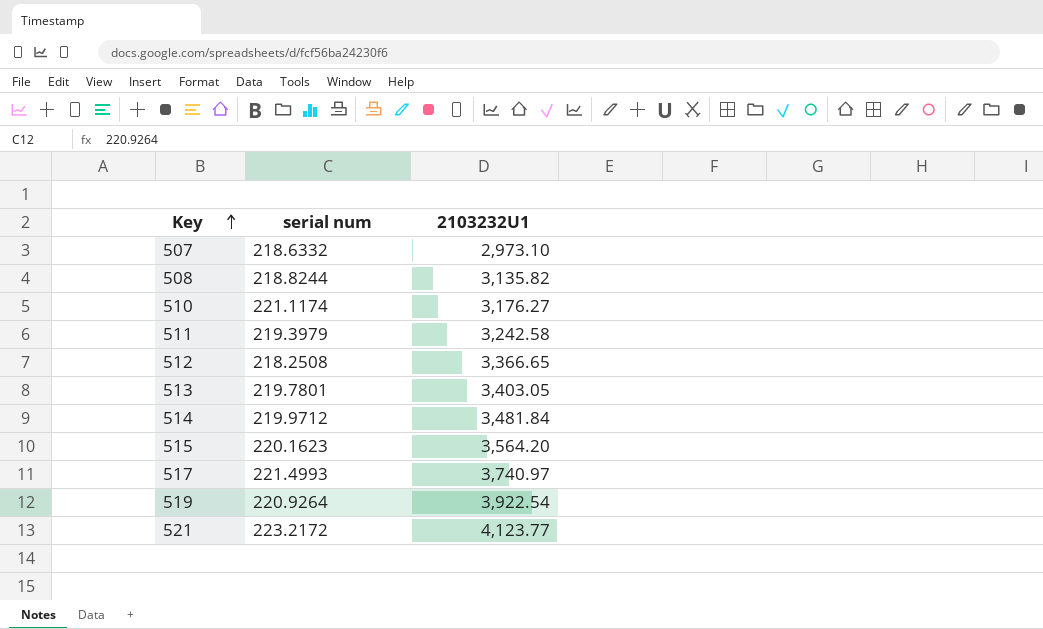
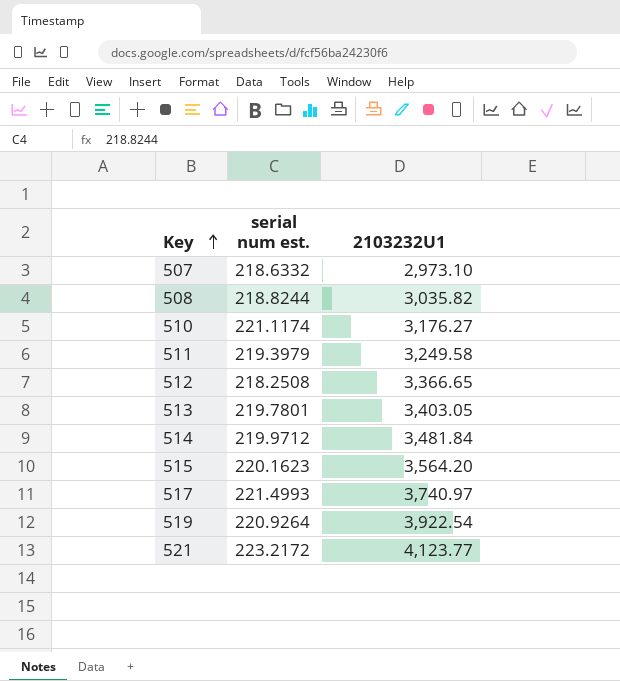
column name: serial num -> serial num est.
508 | 2103232U1: 3,135.82 -> 3,035.82
511 | 2103232U1: 3,242.58 -> 3,249.58

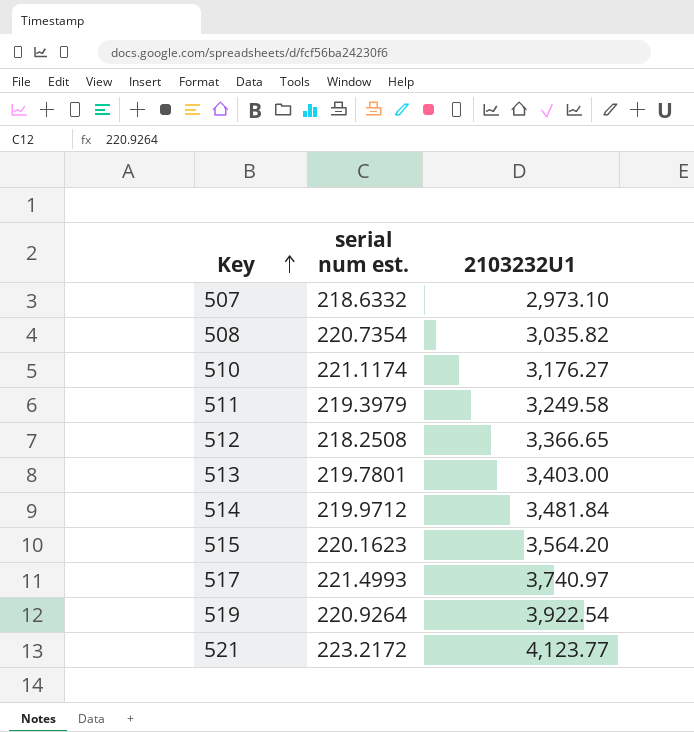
508 | serial num est.: 218.8244 -> 220.7354
513 | 2103232U1: 3,403.05 -> 3,403.00

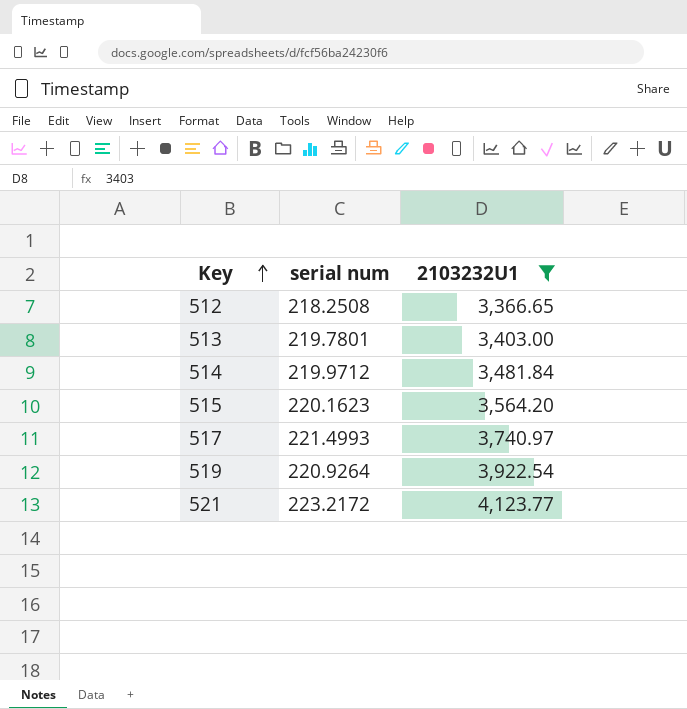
filter: none -> 2103232U1 >= 3,366.65
column name: serial num est. -> serial num

